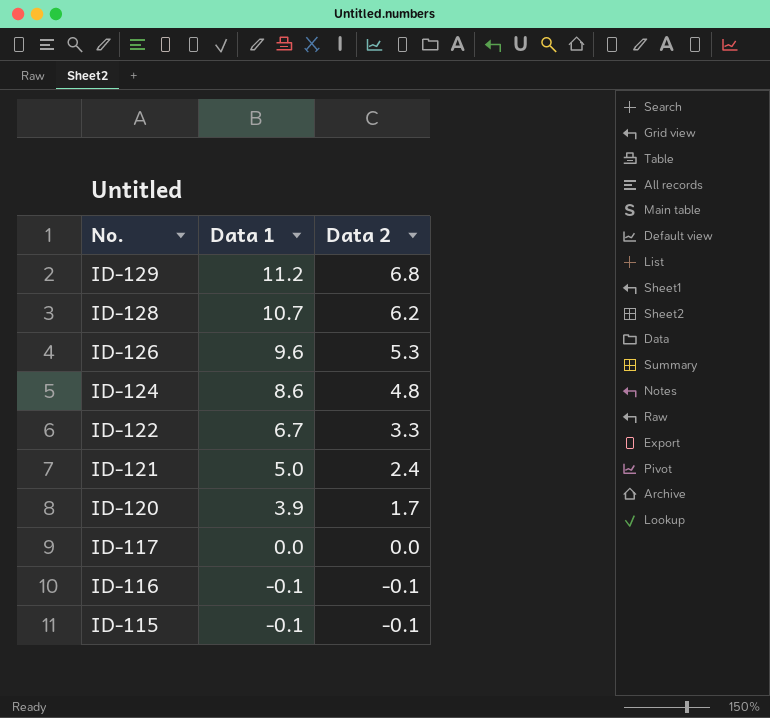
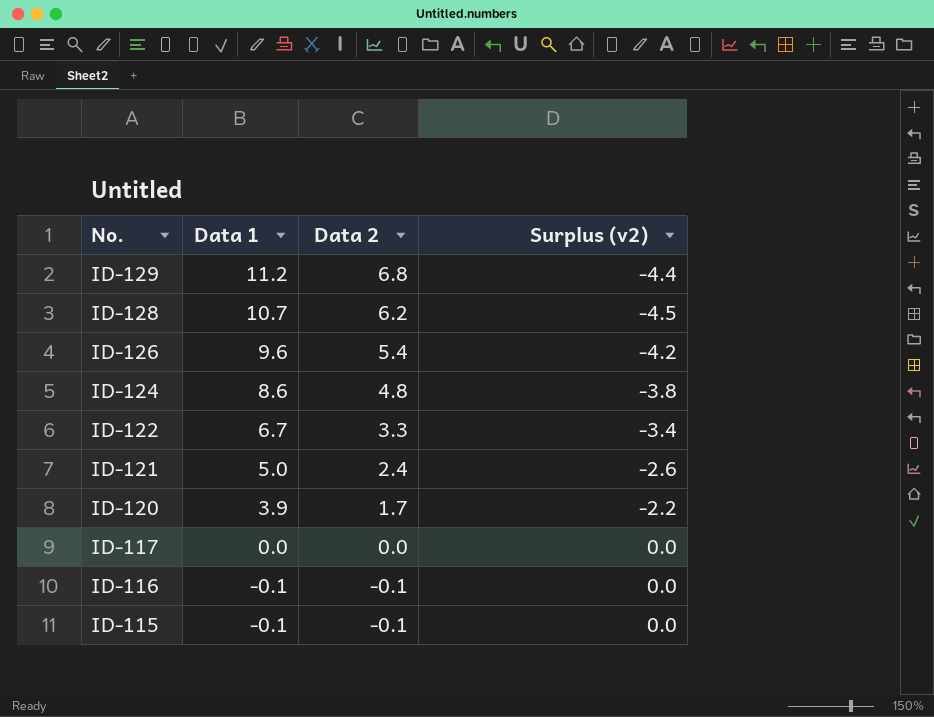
column Surplus (v2) | formula: none -> [Data 2] - [Data 1]
ID-126 | Data 2: 5.3 -> 5.4

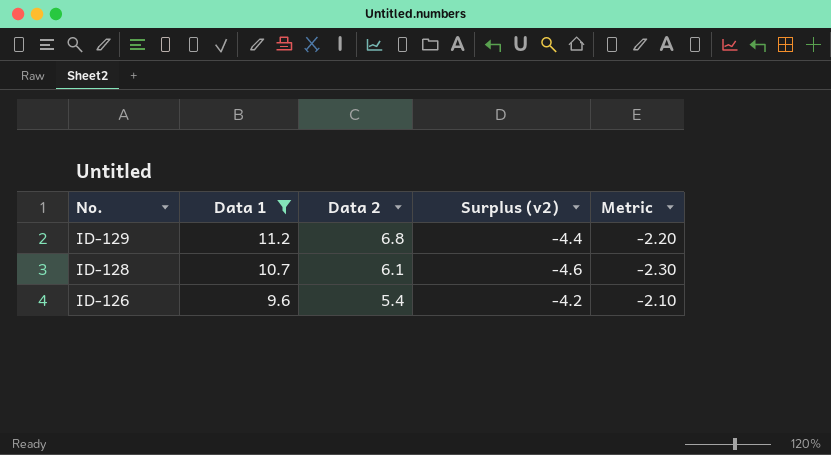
filter: none -> Data 1 >= 9.6
column Metric | formula: none -> [Surplus (v2)] * 0.5
ID-128 | Data 2: 6.2 -> 6.1
ID-128 | Surplus (v2): -4.5 -> -4.6

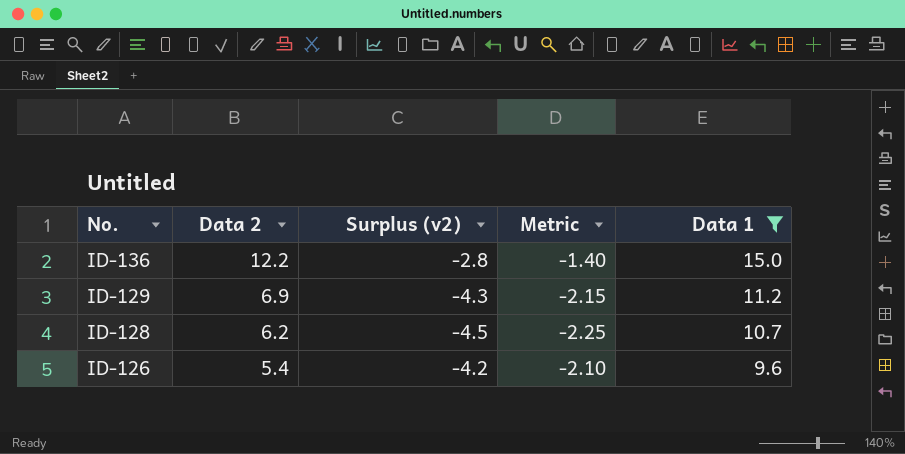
column Data 1 | position: 2 -> 5
row ID-136: none -> 12.2 | -2.8 | -1.40 | 15.0
ID-129 | Data 2: 6.8 -> 6.9
ID-129 | Surplus (v2): -4.4 -> -4.3
ID-129 | Metric: -2.20 -> -2.15
ID-128 | Data 2: 6.1 -> 6.2
ID-128 | Surplus (v2): -4.6 -> -4.5
ID-128 | Metric: -2.30 -> -2.25

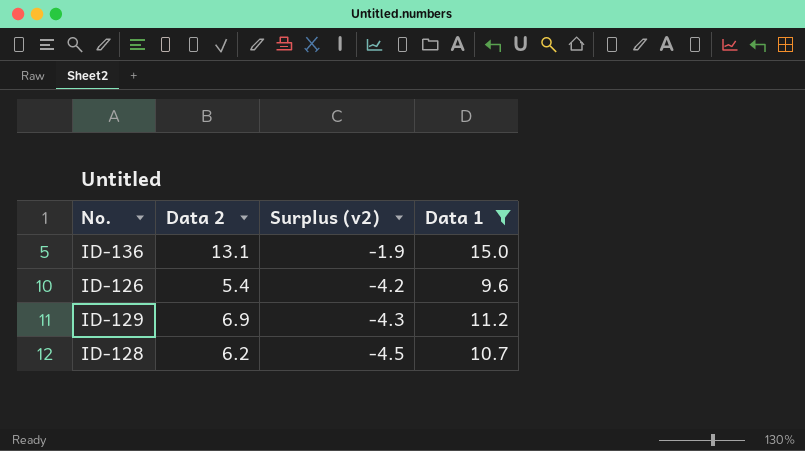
row order: No. descending -> Surplus (v2) descending
column Metric | formula: [Surplus (v2)] * 0.5 -> none
ID-136 | Data 2: 12.2 -> 13.1
ID-136 | Surplus (v2): -2.8 -> -1.9

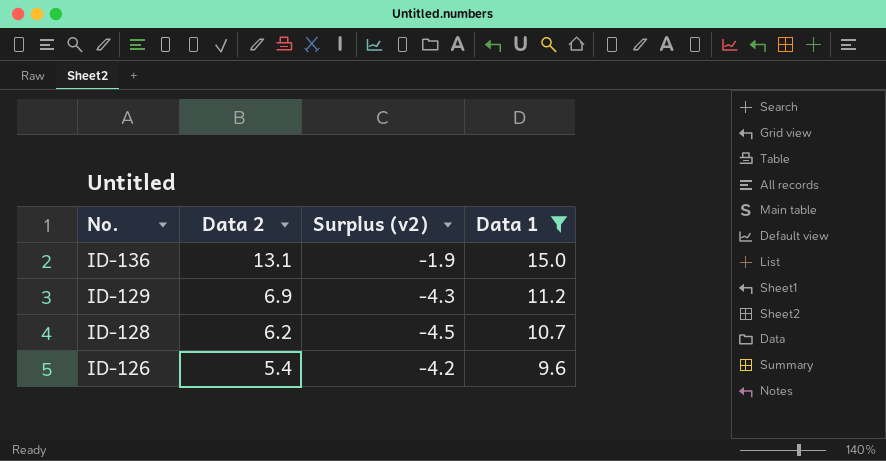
row order: Surplus (v2) descending -> No. descending

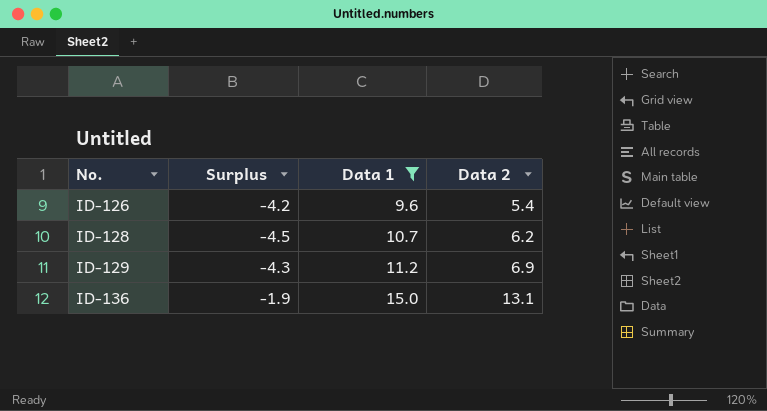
row order: No. descending -> No. ascending
column name: Surplus (v2) -> Surplus
column Data 2 | position: 2 -> 4

